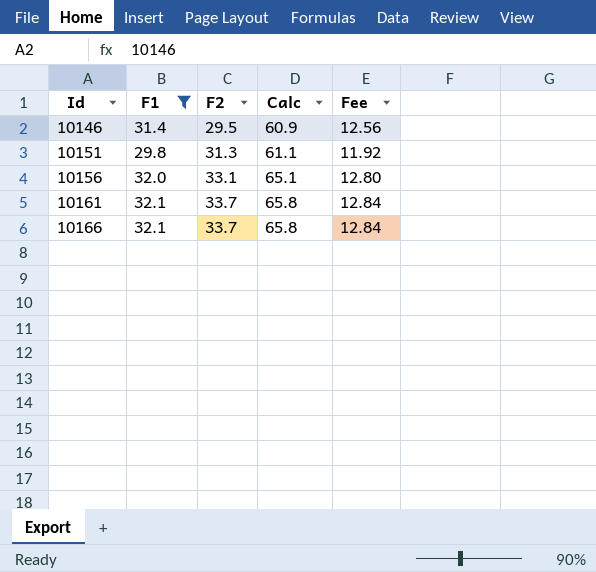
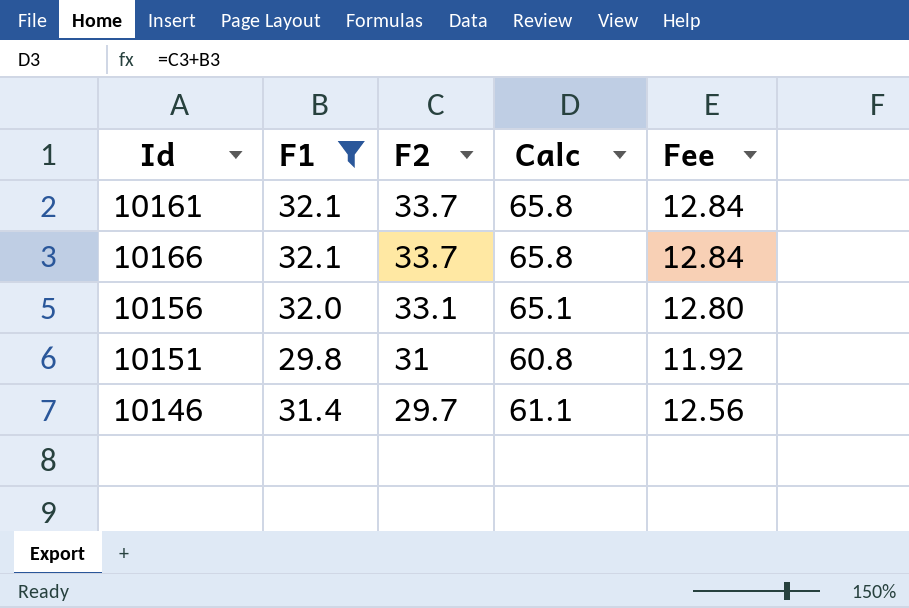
row order: Id ascending -> F2 descending
10151 | F2: 31.3 -> 31
10151 | Calc: 61.1 -> 60.8
10146 | F2: 29.5 -> 29.7
10146 | Calc: 60.9 -> 61.1

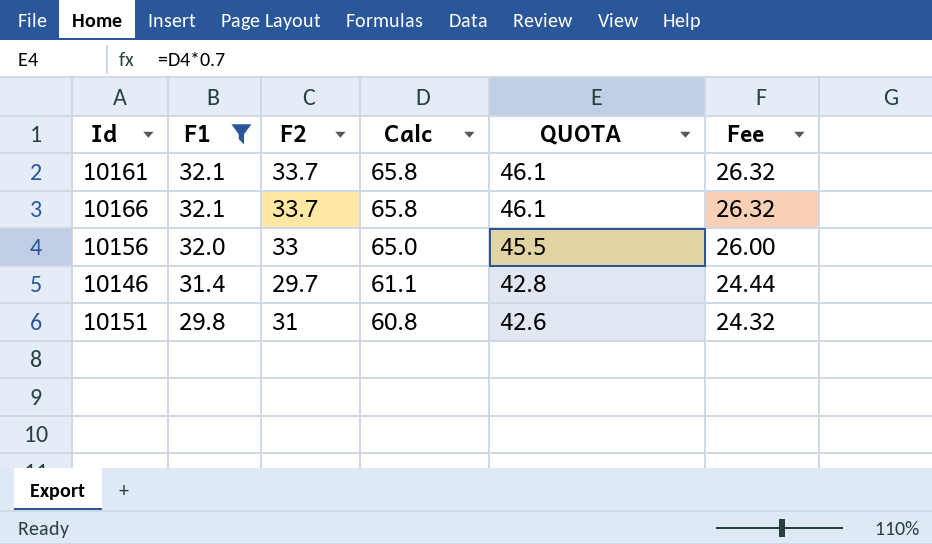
row order: F2 descending -> F1 descending
column QUOTA | formula: none -> [Calc] * 0.7
column Fee | formula: [F1] * 0.4 -> [Calc] * 0.4
10156 | F2: 33.1 -> 33
10156 | Calc: 65.1 -> 65.0

